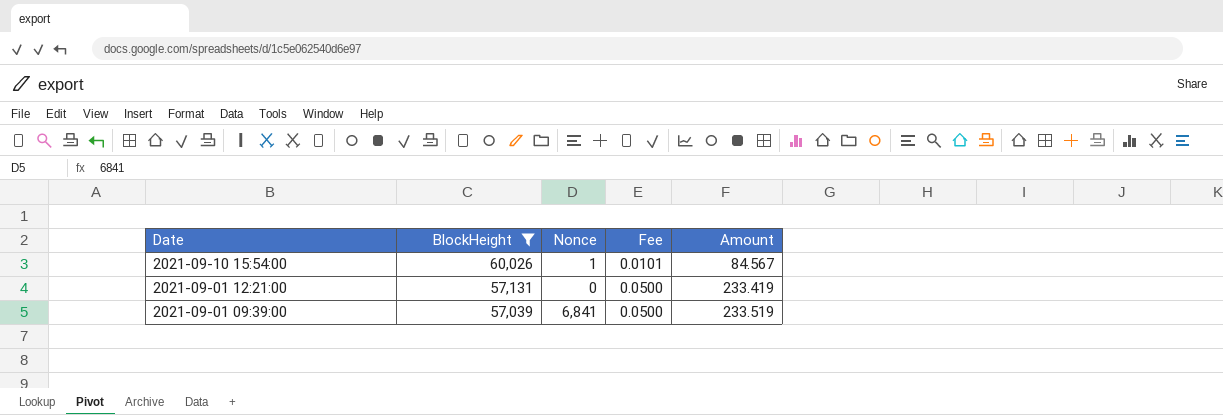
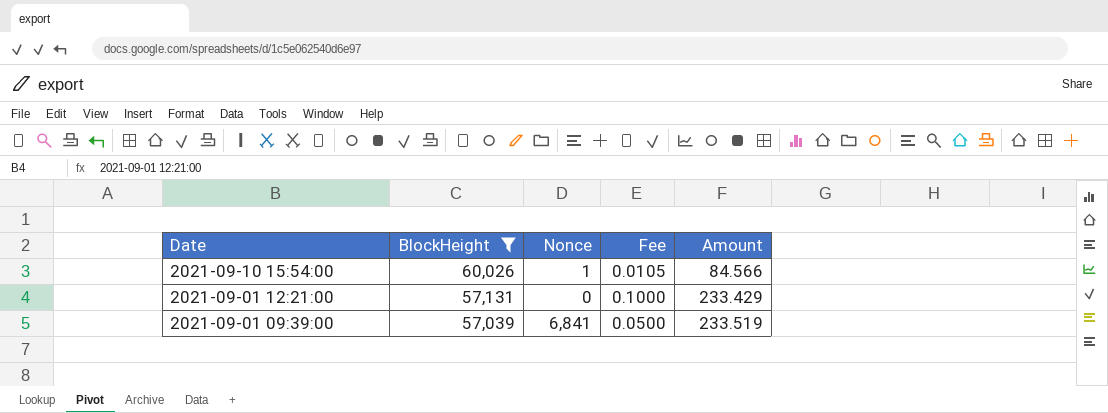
2021-09-10 15:54:00 | Fee: 0.0101 -> 0.0105
2021-09-10 15:54:00 | Amount: 84.567 -> 84.566
2021-09-01 12:21:00 | Fee: 0.0500 -> 0.1000
2021-09-01 12:21:00 | Amount: 233.419 -> 233.429

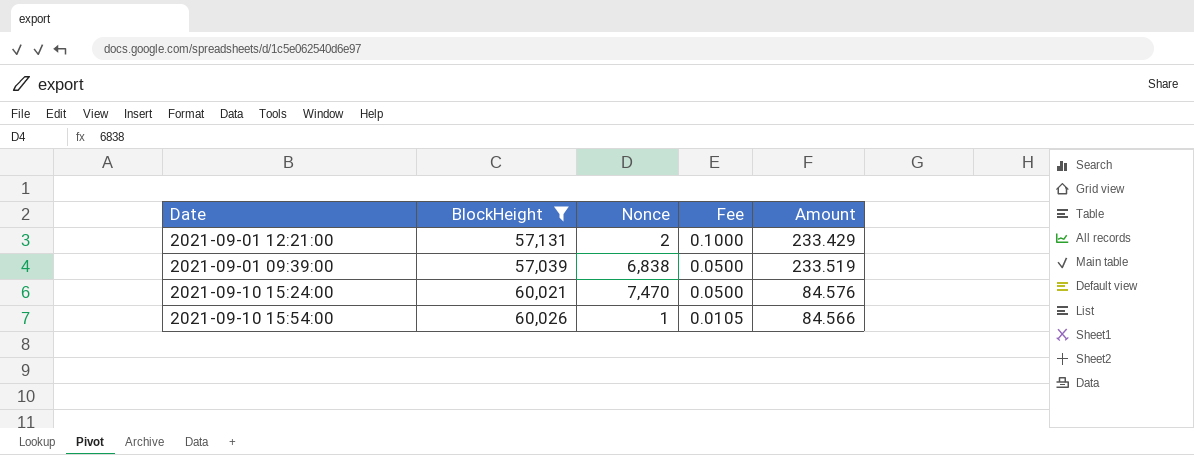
row order: Date descending -> Fee descending
2021-09-01 12:21:00 | Nonce: 0 -> 2
2021-09-01 09:39:00 | Nonce: 6,841 -> 6,838
row 2021-09-10 15:24:00: none -> 60,021 | 7,470 | 0.0500 | 84.576

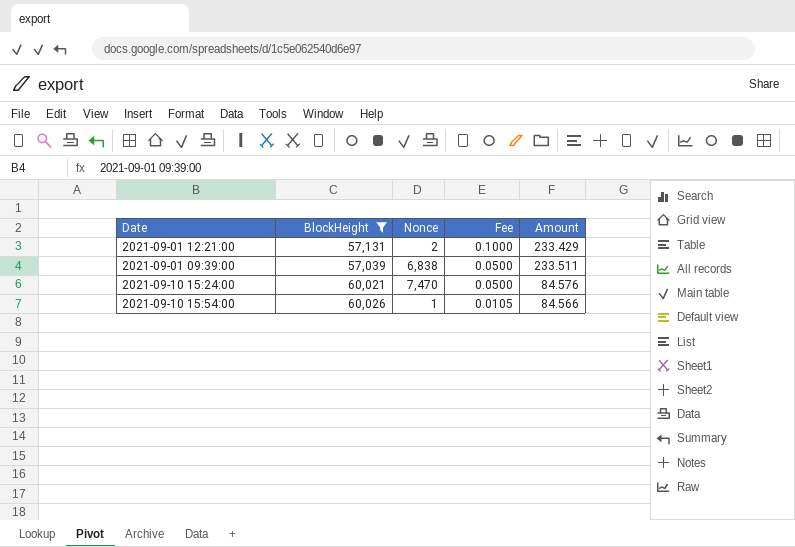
2021-09-01 09:39:00 | Amount: 233.519 -> 233.511

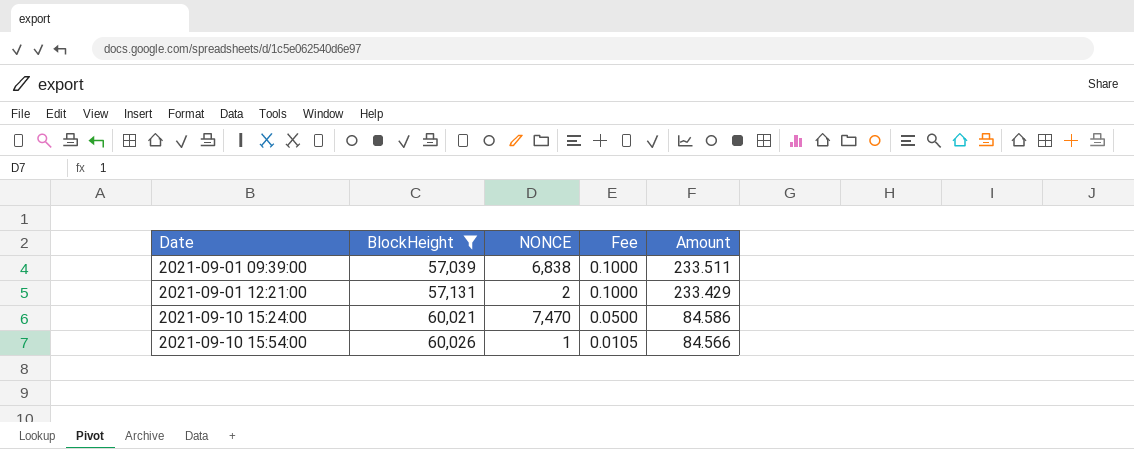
row order: Fee descending -> Date ascending
column name: Nonce -> NONCE
2021-09-01 09:39:00 | Fee: 0.0500 -> 0.1000
2021-09-10 15:24:00 | Amount: 84.576 -> 84.586

